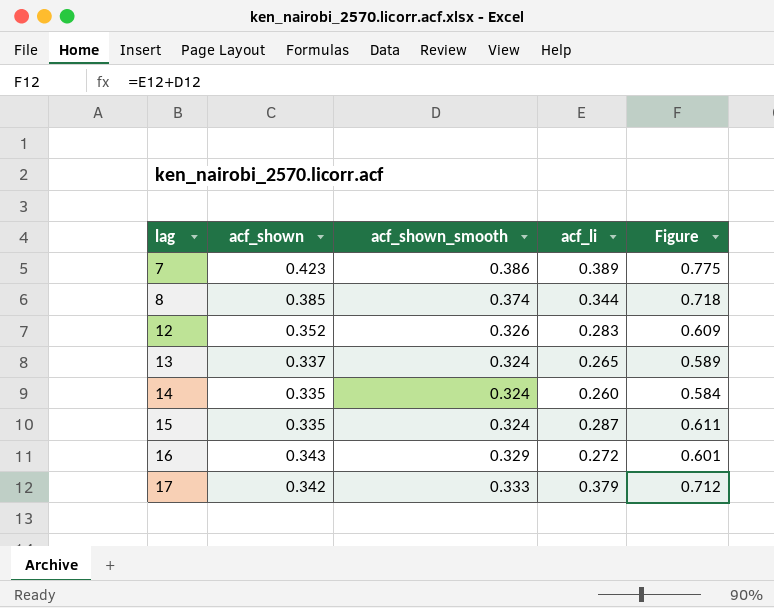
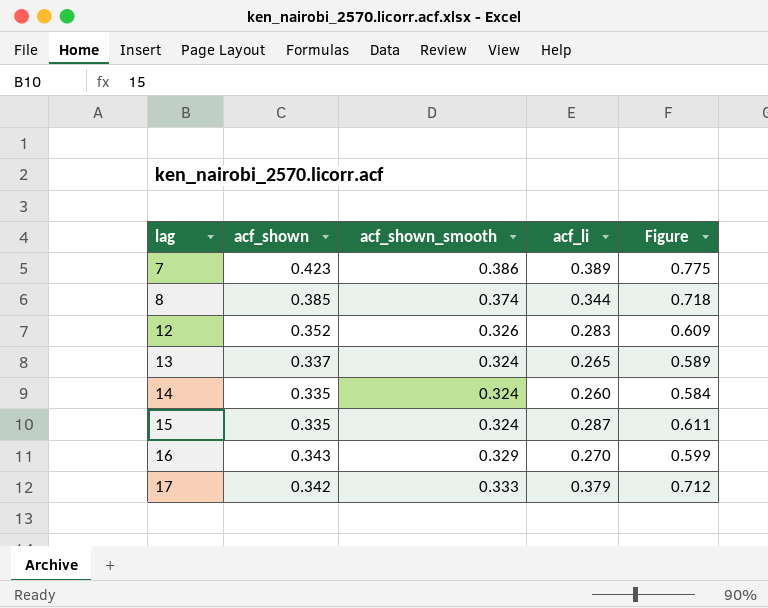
16 | acf_li: 0.272 -> 0.270
16 | Figure: 0.601 -> 0.599

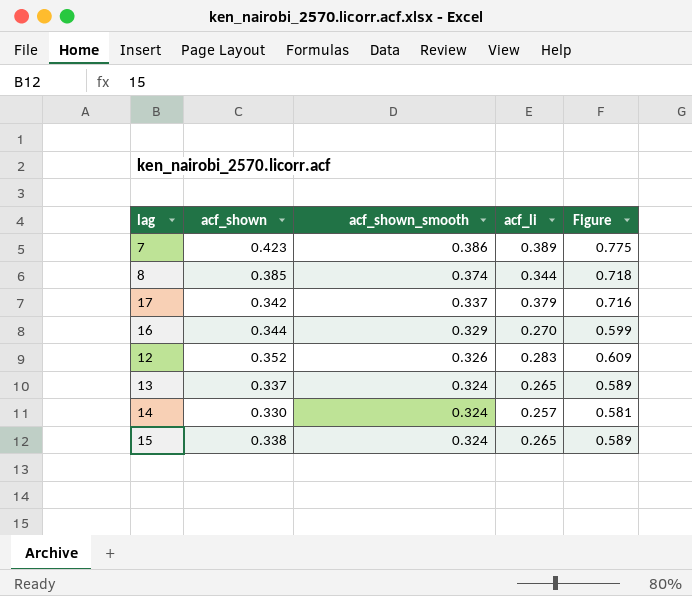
row order: lag ascending -> acf_shown_smooth descending
17 | acf_shown_smooth: 0.333 -> 0.337
17 | Figure: 0.712 -> 0.716
16 | acf_shown: 0.343 -> 0.344
14 | acf_shown: 0.335 -> 0.330
14 | acf_li: 0.260 -> 0.257
14 | Figure: 0.584 -> 0.581
15 | acf_shown: 0.335 -> 0.338
15 | acf_li: 0.287 -> 0.265
15 | Figure: 0.611 -> 0.589

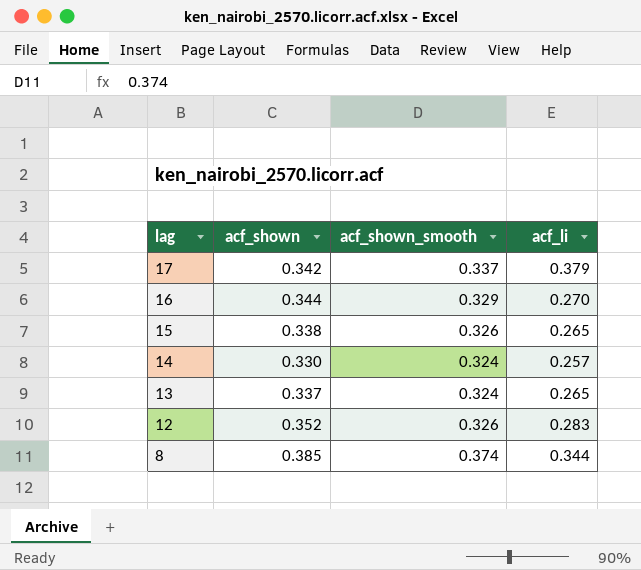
row order: acf_shown_smooth descending -> lag descending
column Figure | formula: [acf_shown_smooth] + [acf_li] -> none
row 7: 0.423 | 0.386 | 0.389 | 0.775 -> none
15 | acf_shown_smooth: 0.324 -> 0.326

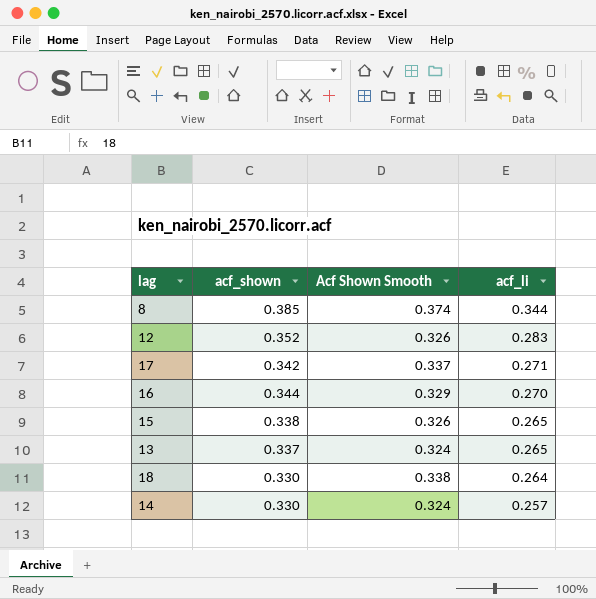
row order: lag descending -> acf_li descending
column name: acf_shown_smooth -> Acf Shown Smooth
17 | acf_li: 0.379 -> 0.271
row 18: none -> 0.330 | 0.338 | 0.264

